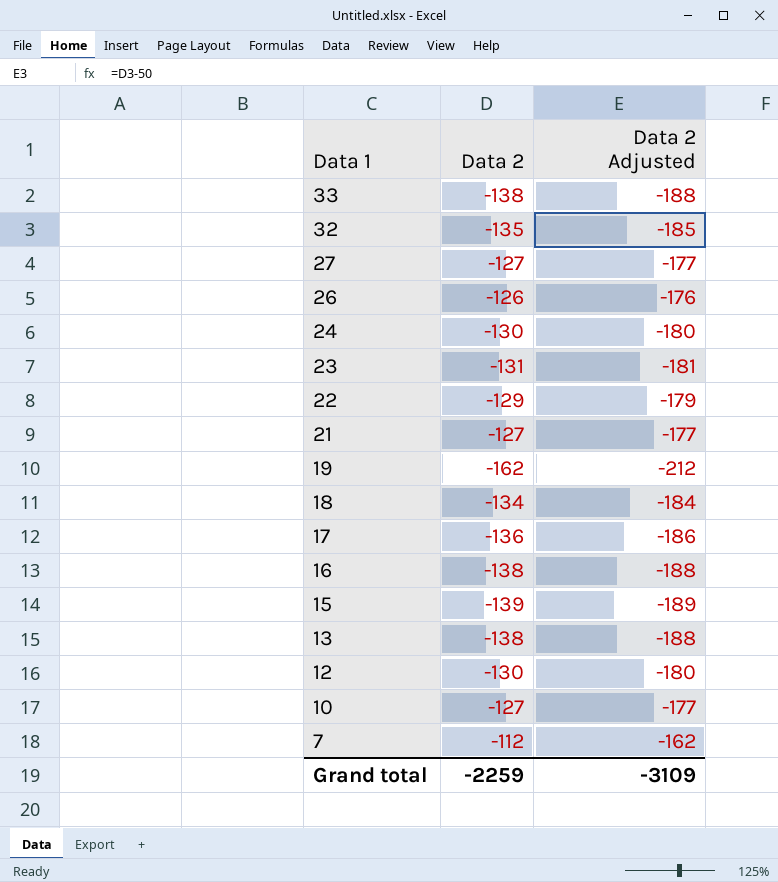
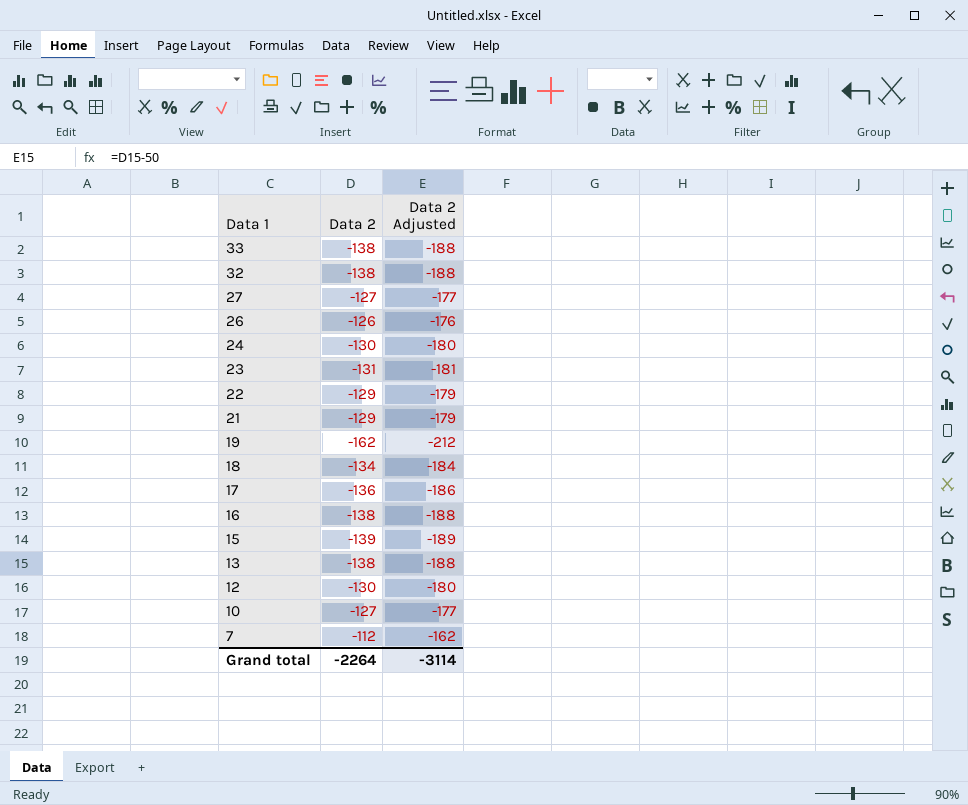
32 | Data 2: -135 -> -138
32 | Data 2 Adjusted: -185 -> -188
21 | Data 2: -127 -> -129
21 | Data 2 Adjusted: -177 -> -179
Grand total | Data 2: -2259 -> -2264
Grand total | Data 2 Adjusted: -3109 -> -3114

